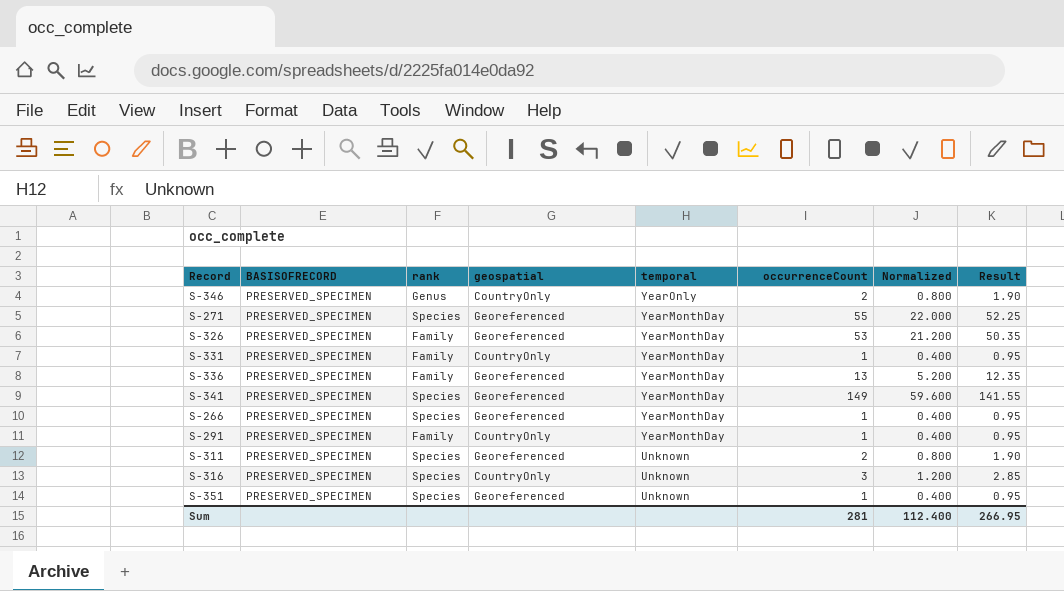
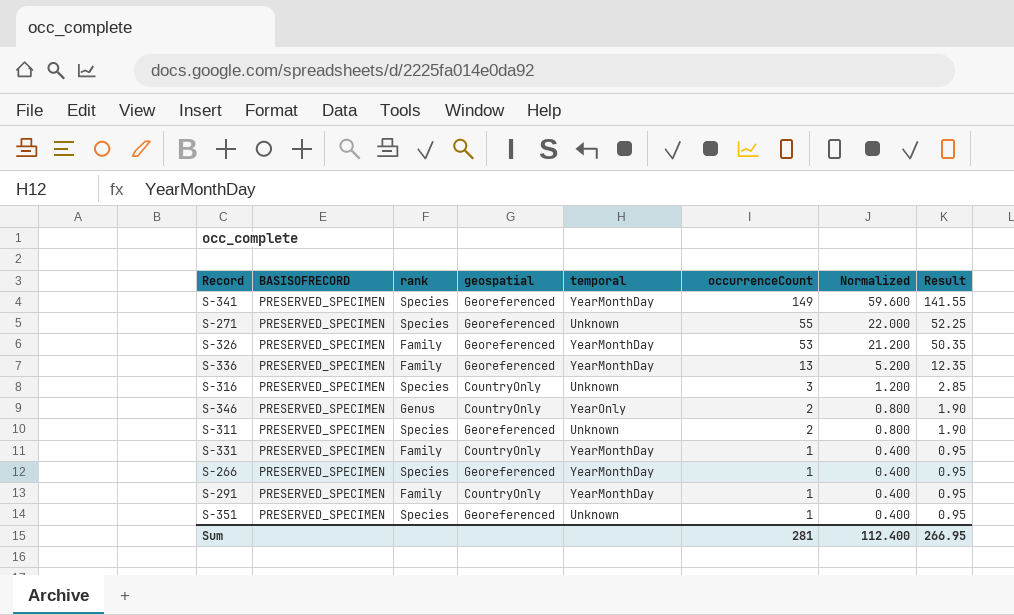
row order: temporal descending -> occurrenceCount descending
S-271 | temporal: YearMonthDay -> Unknown

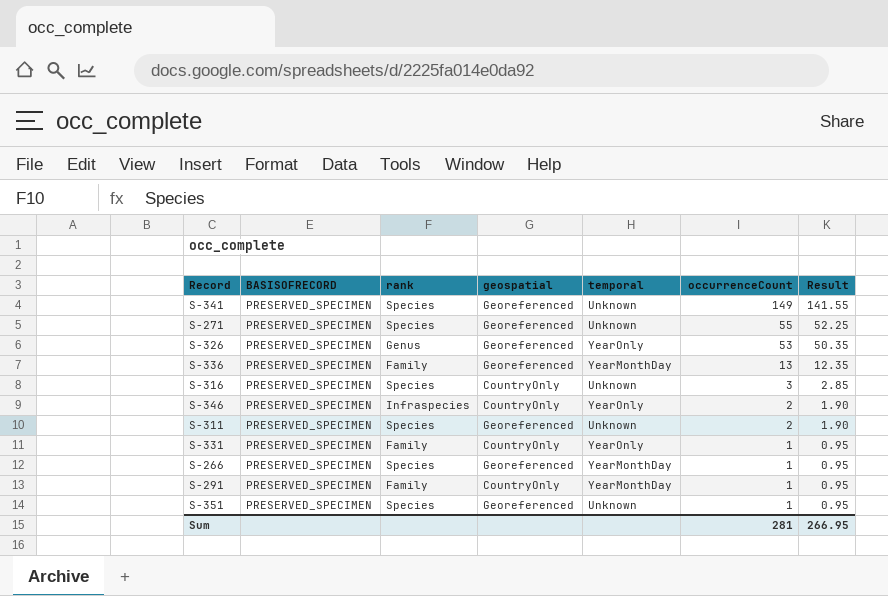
column Normalized | formula: [occurrenceCount] * 0.4 -> none
S-341 | temporal: YearMonthDay -> Unknown
S-326 | rank: Family -> Genus
S-326 | temporal: YearMonthDay -> YearOnly
S-346 | rank: Genus -> Infraspecies
S-331 | temporal: YearMonthDay -> YearOnly

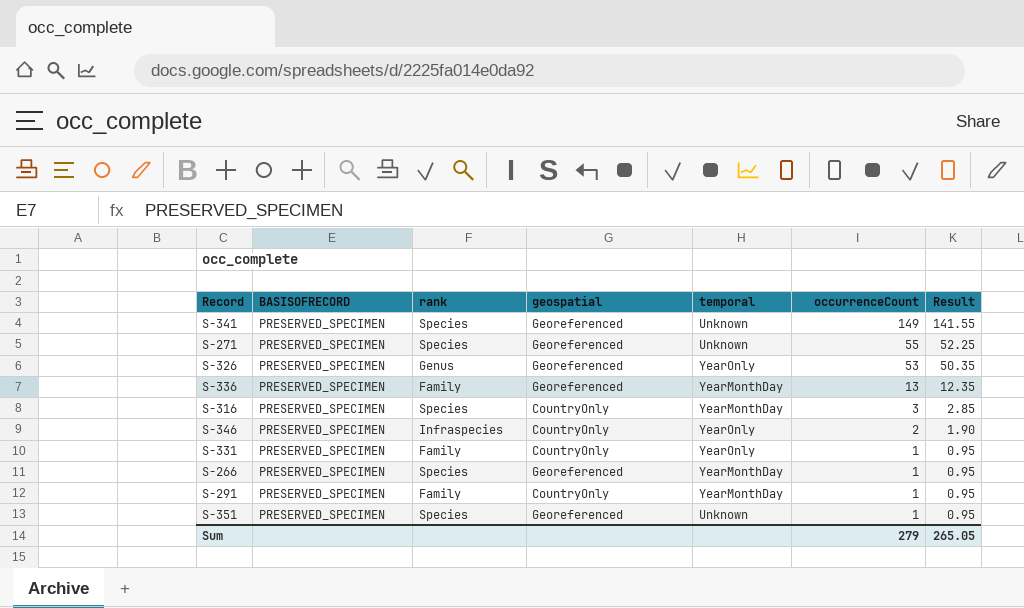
row S-311: PRESERVED_SPECIMEN | Species | Georeferenced | Unknown | 2 | 1.90 -> none
S-316 | temporal: Unknown -> YearMonthDay
Sum | occurrenceCount: 281 -> 279
Sum | Result: 266.95 -> 265.05

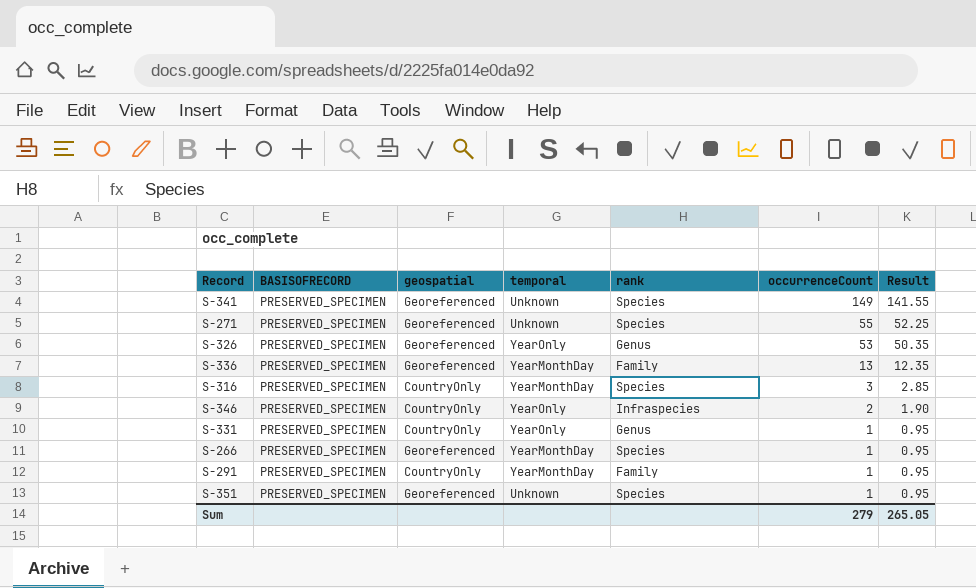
column rank | position: 3 -> 5
S-331 | rank: Family -> Genus

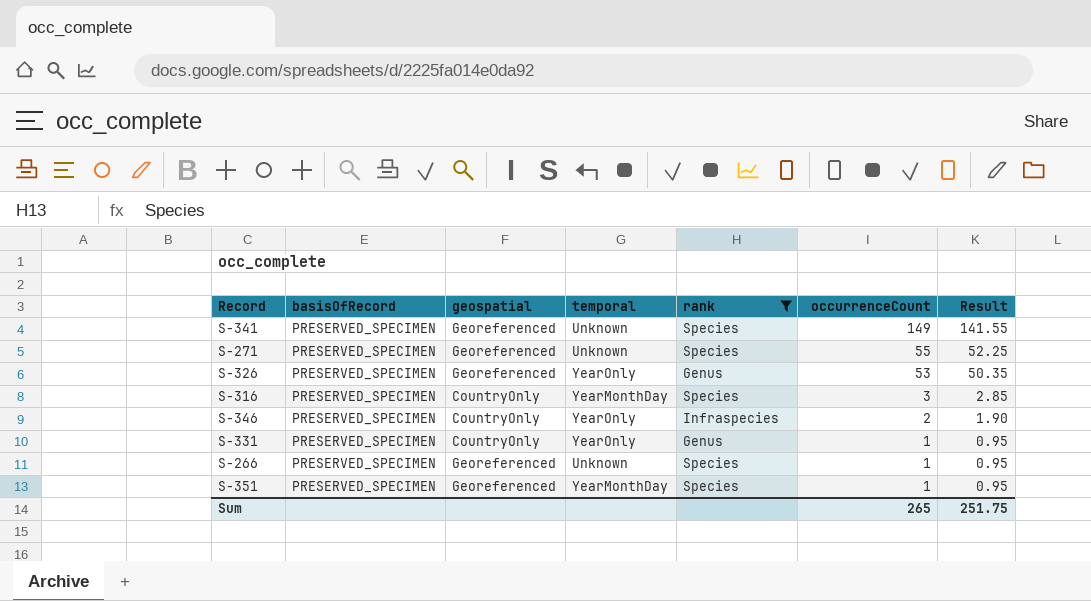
filter: none -> rank != Family
column name: BASISOFRECORD -> basisOfRecord
S-266 | temporal: YearMonthDay -> Unknown
S-351 | temporal: Unknown -> YearMonthDay
Sum | occurrenceCount: 279 -> 265
Sum | Result: 265.05 -> 251.75

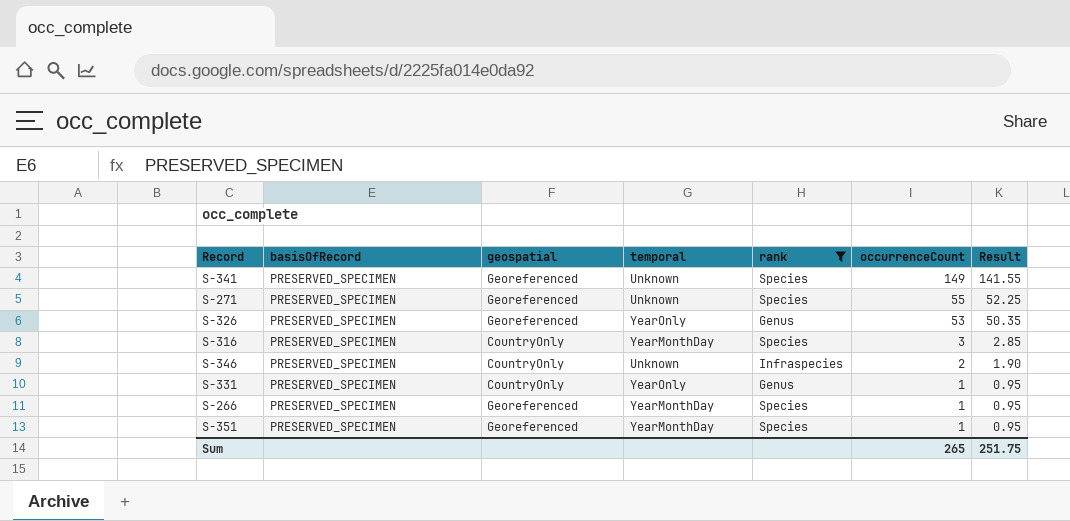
S-346 | temporal: YearOnly -> Unknown
S-266 | temporal: Unknown -> YearMonthDay

